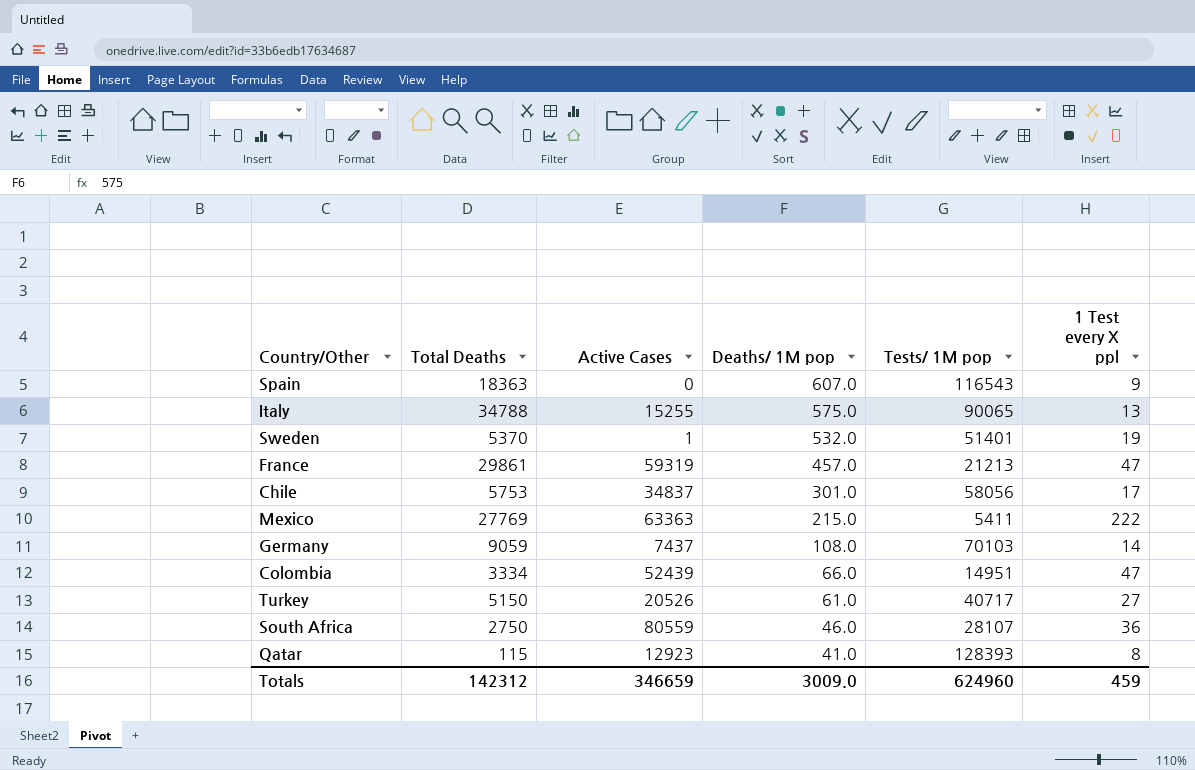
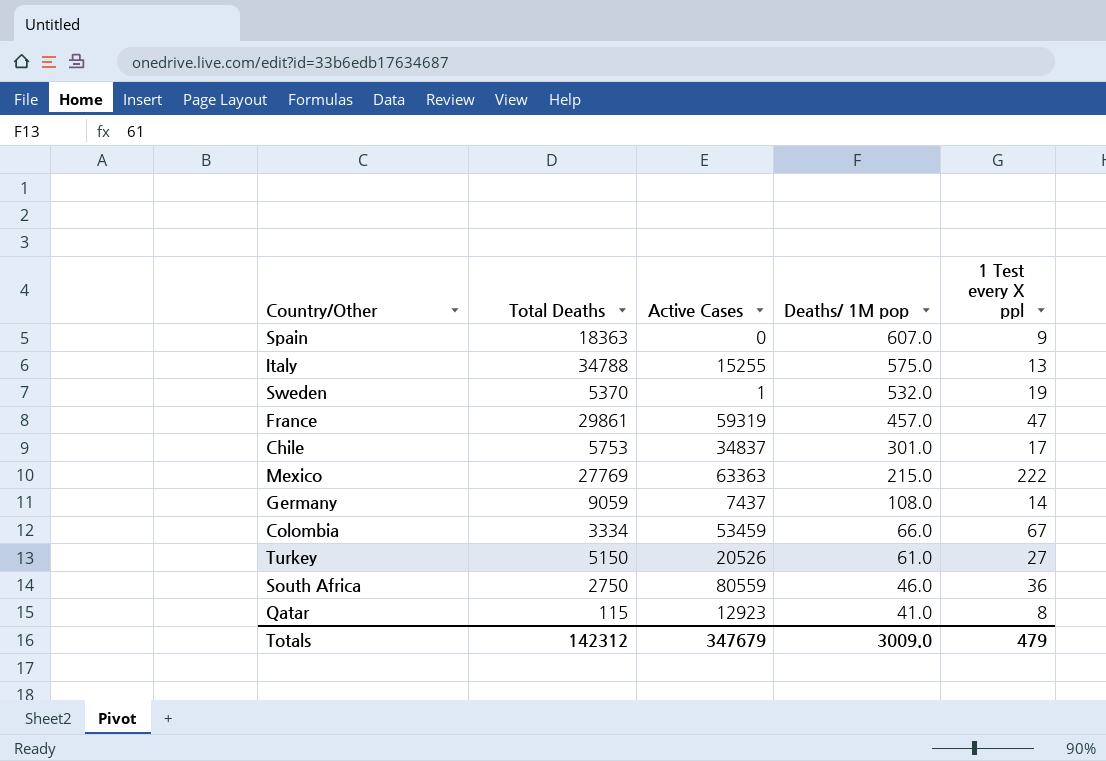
column Tests/ 1M pop | position: 5 -> none
Colombia | Active Cases: 52439 -> 53459
Colombia | 1 Test every X ppl: 47 -> 67
Totals | Active Cases: 346659 -> 347679
Totals | 1 Test every X ppl: 459 -> 479

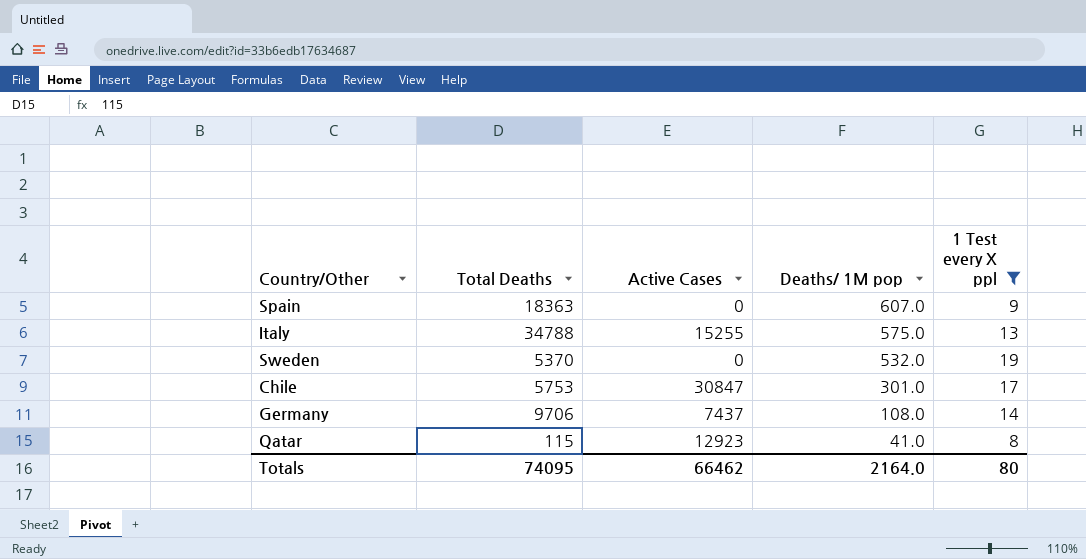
filter: none -> 1 Test every X ppl <= 19
Sweden | Active Cases: 1 -> 0
Chile | Active Cases: 34837 -> 30847
Germany | Total Deaths: 9059 -> 9706
Totals | Total Deaths: 142312 -> 74095
Totals | Active Cases: 347679 -> 66462
Totals | Deaths/ 1M pop: 3009.0 -> 2164.0
Totals | 1 Test every X ppl: 479 -> 80

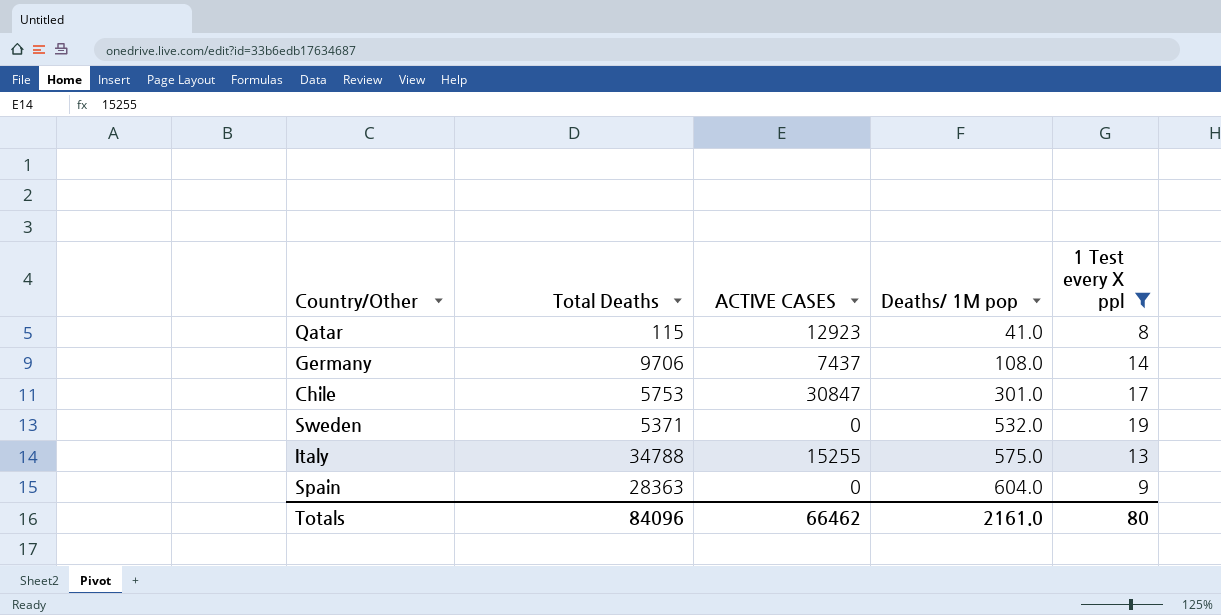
row order: Deaths/ 1M pop descending -> Deaths/ 1M pop ascending
column name: Active Cases -> ACTIVE CASES
Sweden | Total Deaths: 5370 -> 5371
Spain | Total Deaths: 18363 -> 28363
Spain | Deaths/ 1M pop: 607.0 -> 604.0
Totals | Total Deaths: 74095 -> 84096
Totals | Deaths/ 1M pop: 2164.0 -> 2161.0

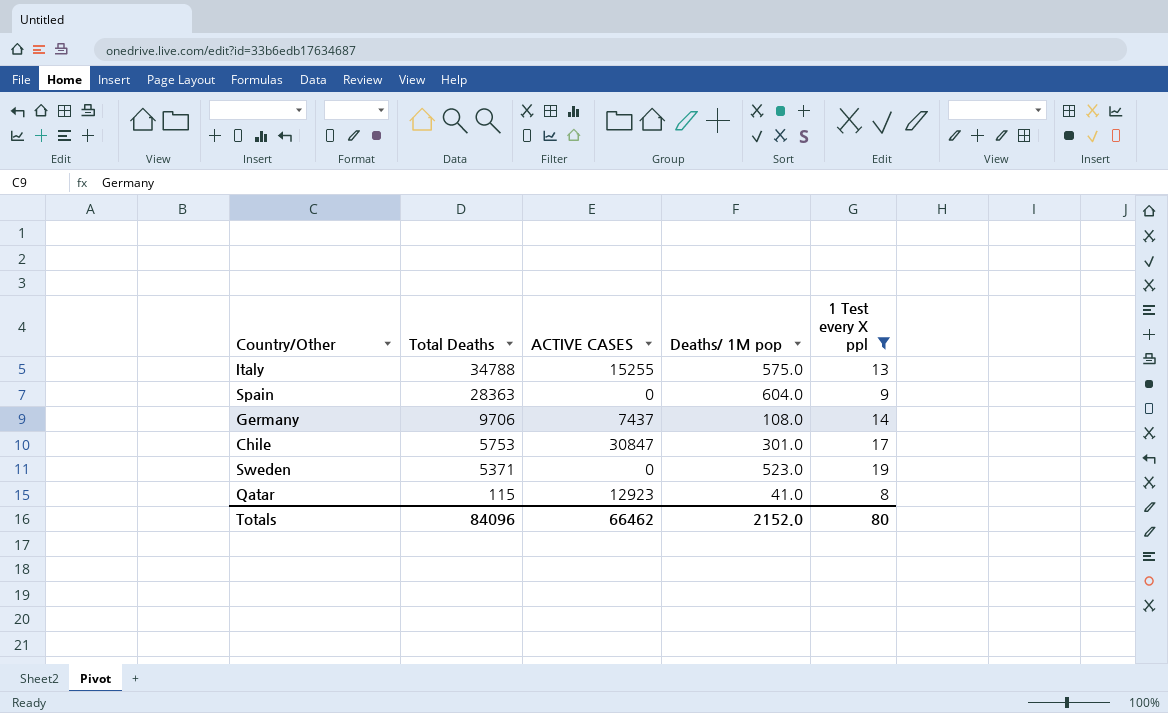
row order: Deaths/ 1M pop ascending -> Total Deaths descending
Sweden | Deaths/ 1M pop: 532.0 -> 523.0
Totals | Deaths/ 1M pop: 2161.0 -> 2152.0

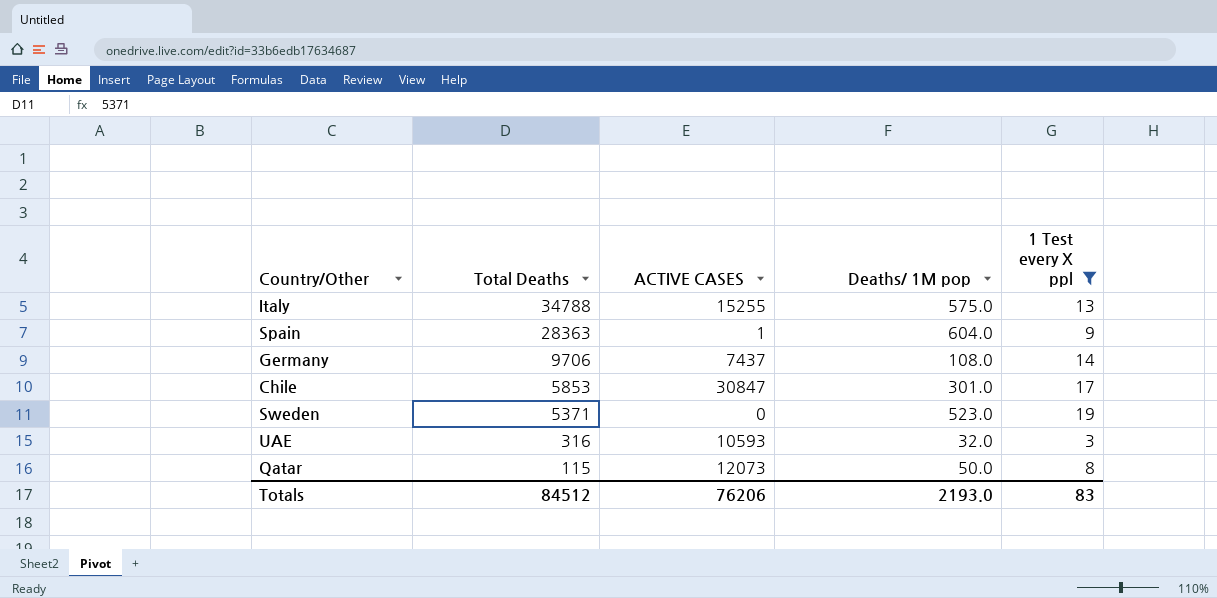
Spain | ACTIVE CASES: 0 -> 1
Chile | Total Deaths: 5753 -> 5853
row UAE: none -> 316 | 10593 | 32.0 | 3
Qatar | ACTIVE CASES: 12923 -> 12073
Qatar | Deaths/ 1M pop: 41.0 -> 50.0
Totals | Total Deaths: 84096 -> 84512
Totals | ACTIVE CASES: 66462 -> 76206
Totals | Deaths/ 1M pop: 2152.0 -> 2193.0
Totals | 1 Test every X ppl: 80 -> 83

